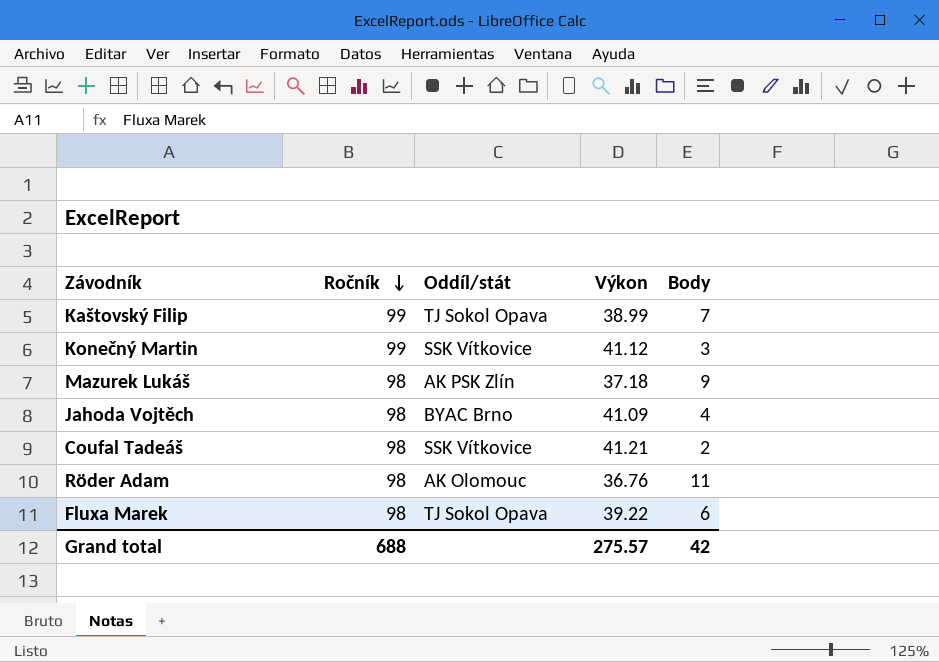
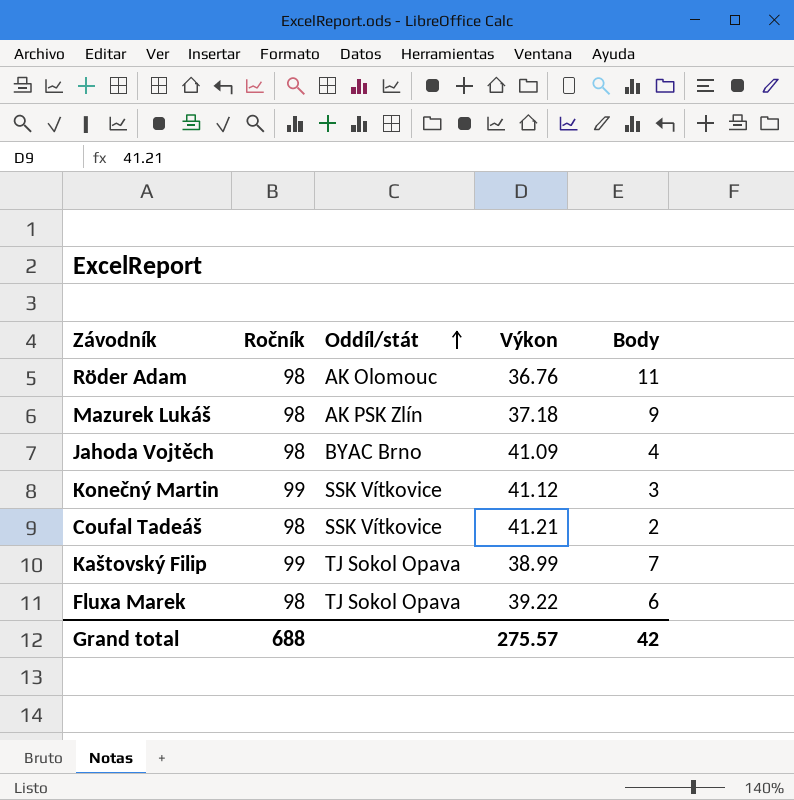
row order: Ročník descending -> Oddíl/stát ascending

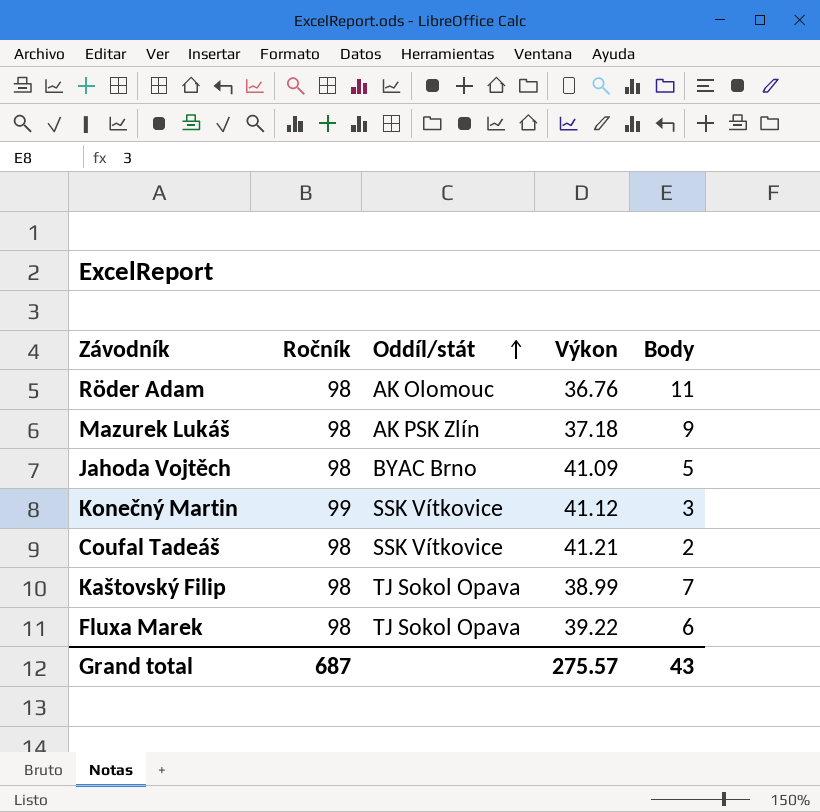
Jahoda Vojtěch | Body: 4 -> 5
Kaštovský Filip | Ročník: 99 -> 98
Grand total | Ročník: 688 -> 687
Grand total | Body: 42 -> 43

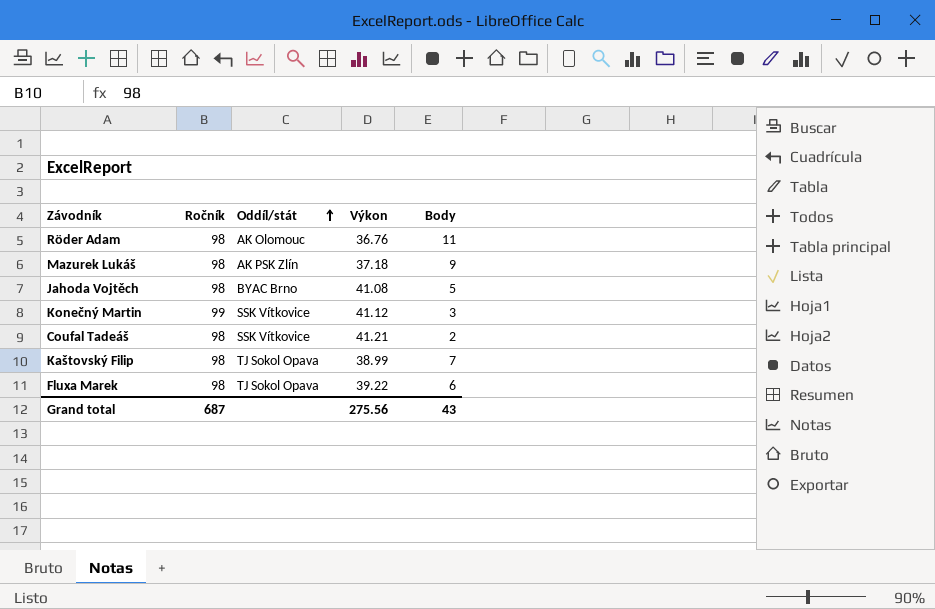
Jahoda Vojtěch | Výkon: 41.09 -> 41.08
Grand total | Výkon: 275.57 -> 275.56

